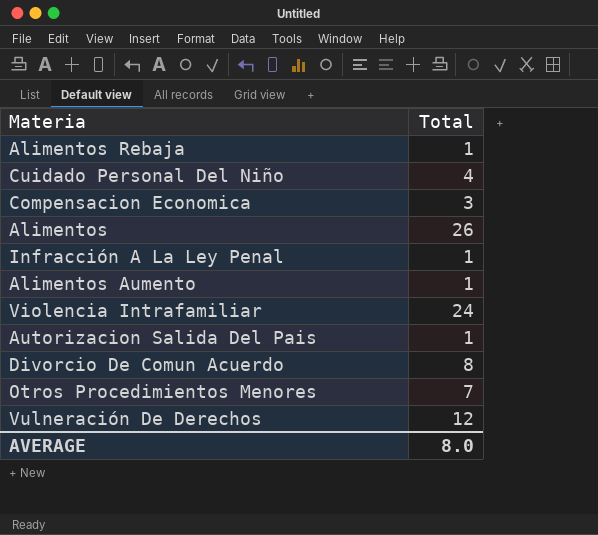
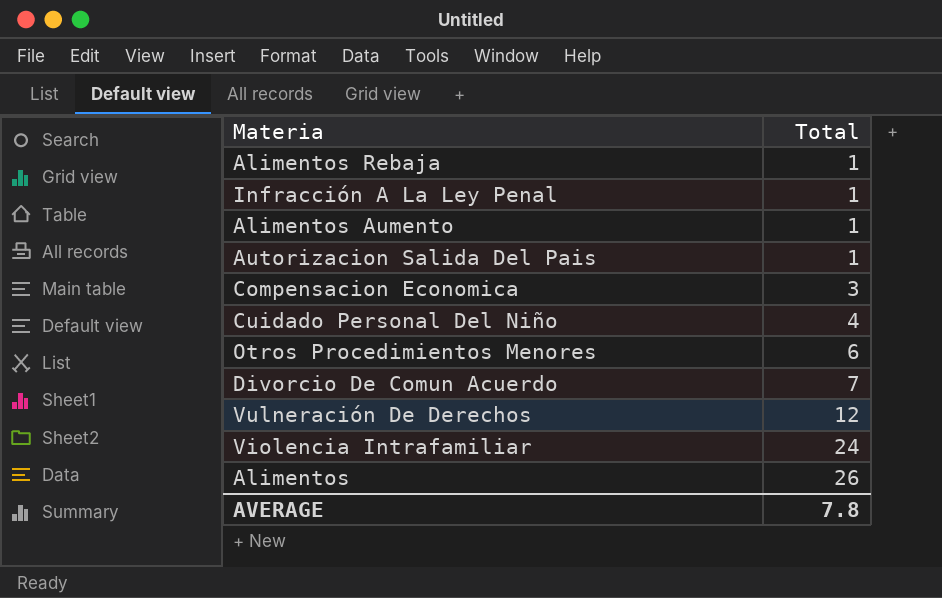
row order: none -> Total ascending
Otros Procedimientos Menores | Total: 7 -> 6
Divorcio De Comun Acuerdo | Total: 8 -> 7
AVERAGE | Total: 8.0 -> 7.8

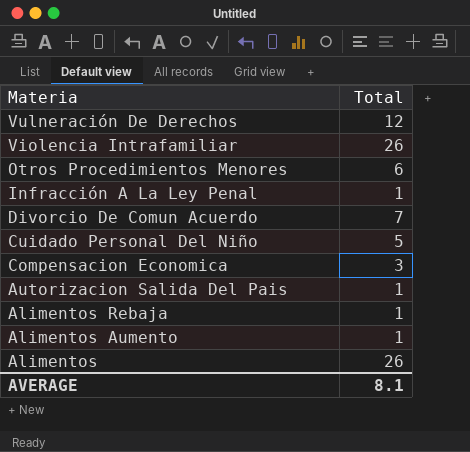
row order: Total ascending -> Materia descending
Violencia Intrafamiliar | Total: 24 -> 26
Cuidado Personal Del Niño | Total: 4 -> 5
AVERAGE | Total: 7.8 -> 8.1

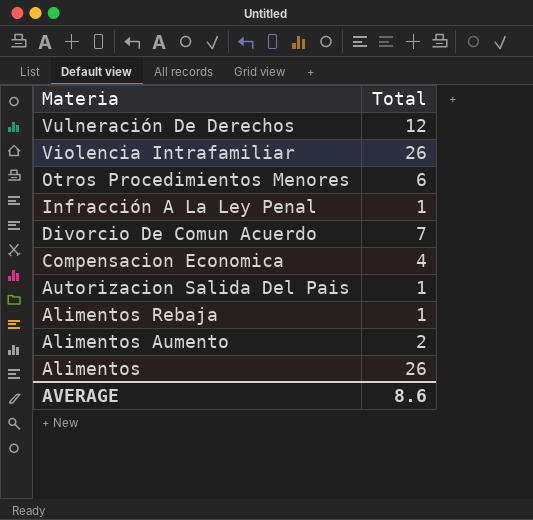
row Cuidado Personal Del Niño: 5 -> none
Compensacion Economica | Total: 3 -> 4
Alimentos Aumento | Total: 1 -> 2
AVERAGE | Total: 8.1 -> 8.6

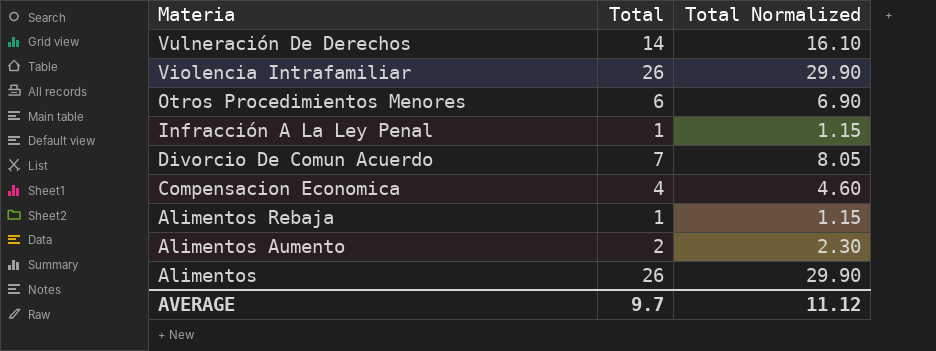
column Total Normalized | formula: none -> [Total] * 1.15
row Autorizacion Salida Del Pais: 1 -> none
Vulneración De Derechos | Total: 12 -> 14
AVERAGE | Total: 8.6 -> 9.7

